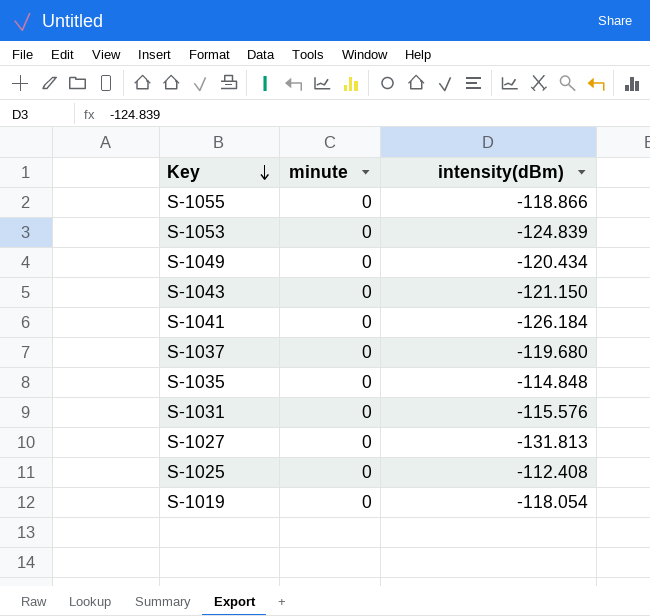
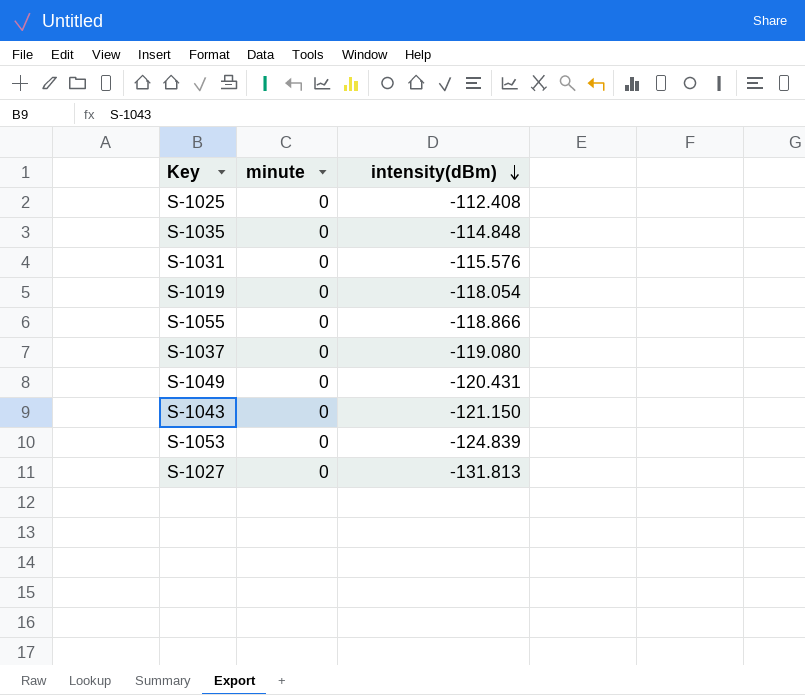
row order: Key descending -> intensity(dBm) descending
row S-1041: 0 | -126.184 -> none
S-1037 | intensity(dBm): -119.680 -> -119.080
S-1049 | intensity(dBm): -120.434 -> -120.431

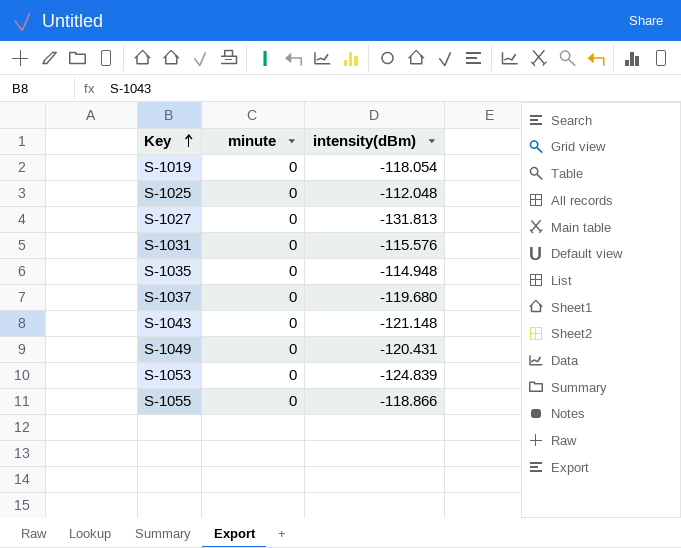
row order: intensity(dBm) descending -> Key ascending
S-1025 | intensity(dBm): -112.408 -> -112.048
S-1035 | intensity(dBm): -114.848 -> -114.948
S-1037 | intensity(dBm): -119.080 -> -119.680
S-1043 | intensity(dBm): -121.150 -> -121.148

